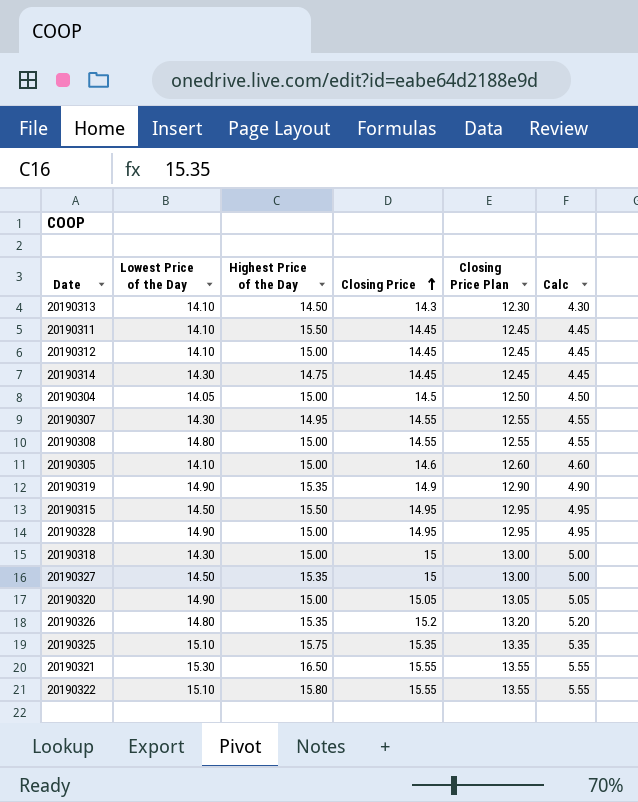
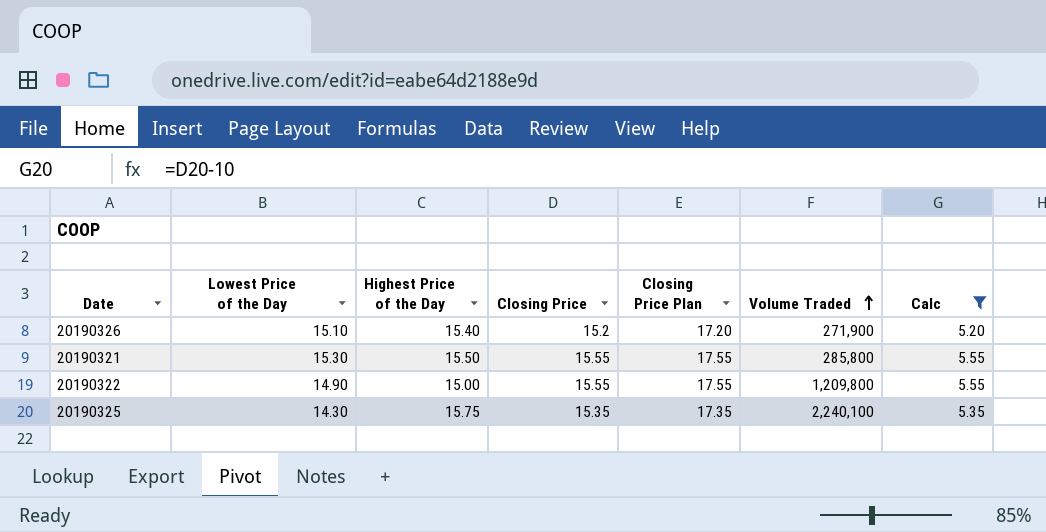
filter: none -> Calc >= 5.20
row order: Closing Price ascending -> Volume Traded ascending
column Closing Price Plan | formula: [Closing Price] - 2 -> [Closing Price] + 2
column Volume Traded | position: none -> 6
20190326 | Lowest Price of the Day: 14.80 -> 15.10
20190326 | Highest Price of the Day: 15.35 -> 15.40
20190321 | Highest Price of the Day: 16.50 -> 15.50
20190322 | Lowest Price of the Day: 15.10 -> 14.90
20190322 | Highest Price of the Day: 15.80 -> 15.00
20190325 | Lowest Price of the Day: 15.10 -> 14.30

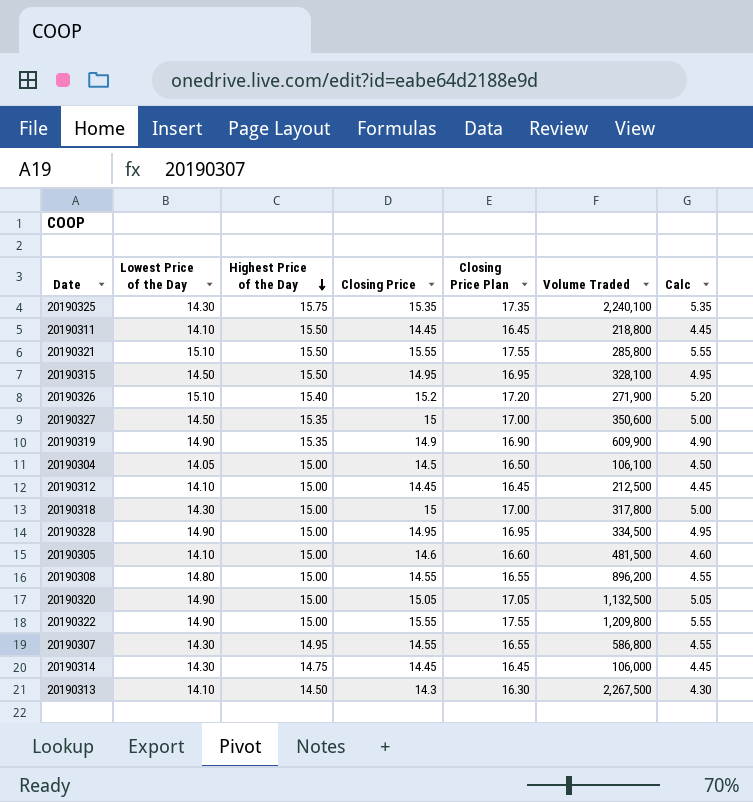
filter: Calc >= 5.20 -> none
row order: Volume Traded ascending -> Highest Price of the Day descending
20190321 | Lowest Price of the Day: 15.30 -> 15.10

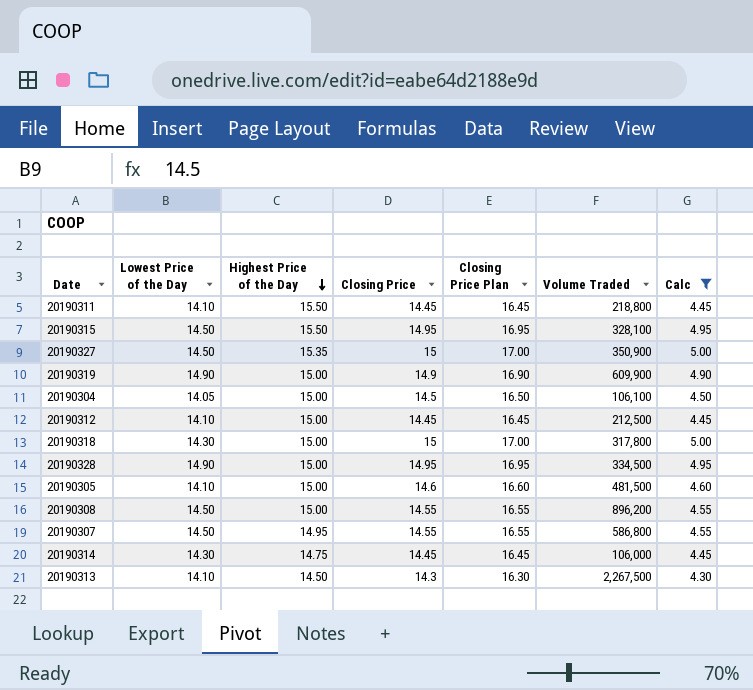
filter: none -> Calc <= 5.00
20190327 | Volume Traded: 350,600 -> 350,900
20190319 | Highest Price of the Day: 15.35 -> 15.00
20190308 | Lowest Price of the Day: 14.80 -> 14.50
20190307 | Lowest Price of the Day: 14.30 -> 14.50

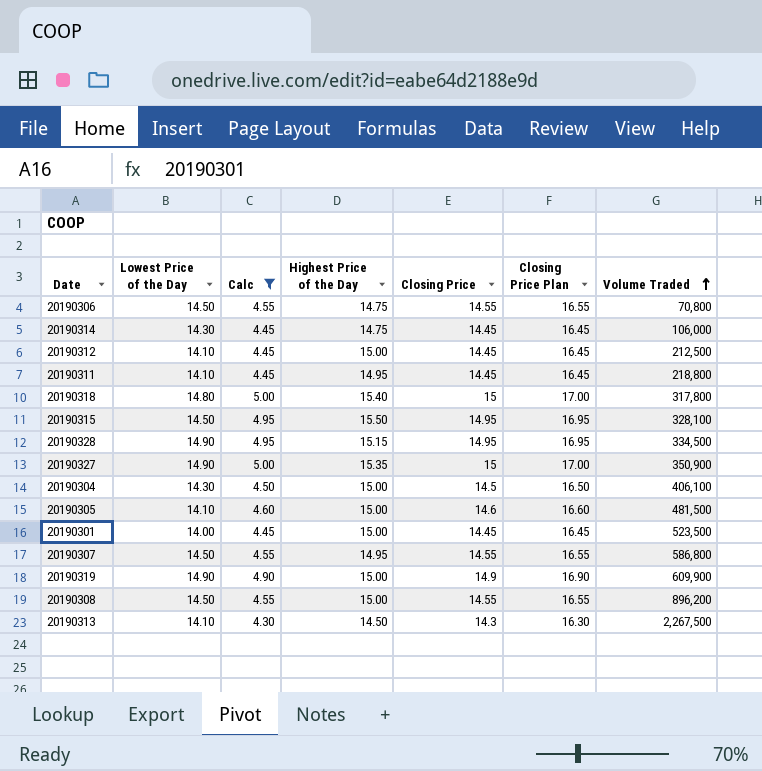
row order: Highest Price of the Day descending -> Volume Traded ascending
column Calc | position: 7 -> 3
row 20190306: none -> 14.50 | 4.55 | 14.75 | 14.55 | 16.55 | 70,800
20190311 | Highest Price of the Day: 15.50 -> 14.95
20190318 | Lowest Price of the Day: 14.30 -> 14.80
20190318 | Highest Price of the Day: 15.00 -> 15.40
20190328 | Highest Price of the Day: 15.00 -> 15.15
20190327 | Lowest Price of the Day: 14.50 -> 14.90
20190304 | Lowest Price of the Day: 14.05 -> 14.30
20190304 | Volume Traded: 106,100 -> 406,100
row 20190301: none -> 14.00 | 4.45 | 15.00 | 14.45 | 16.45 | 523,500

